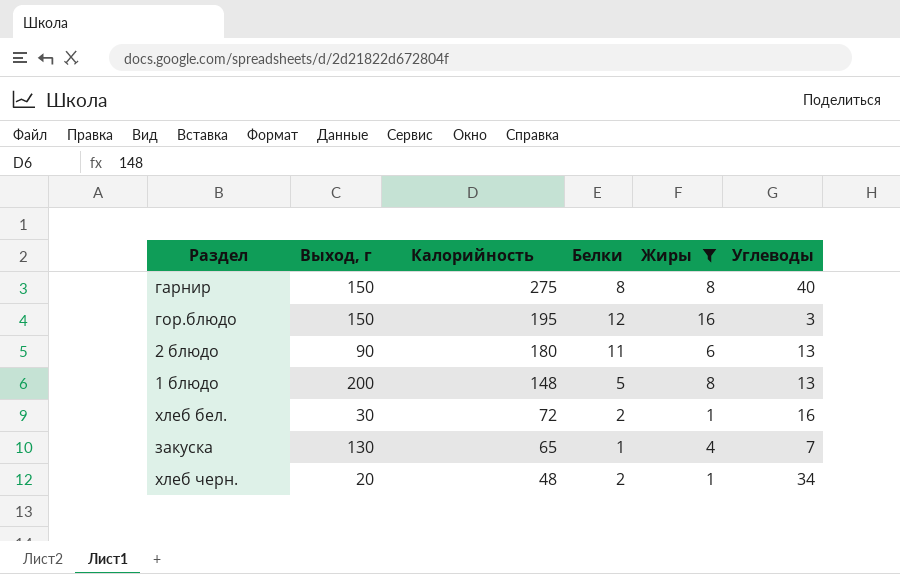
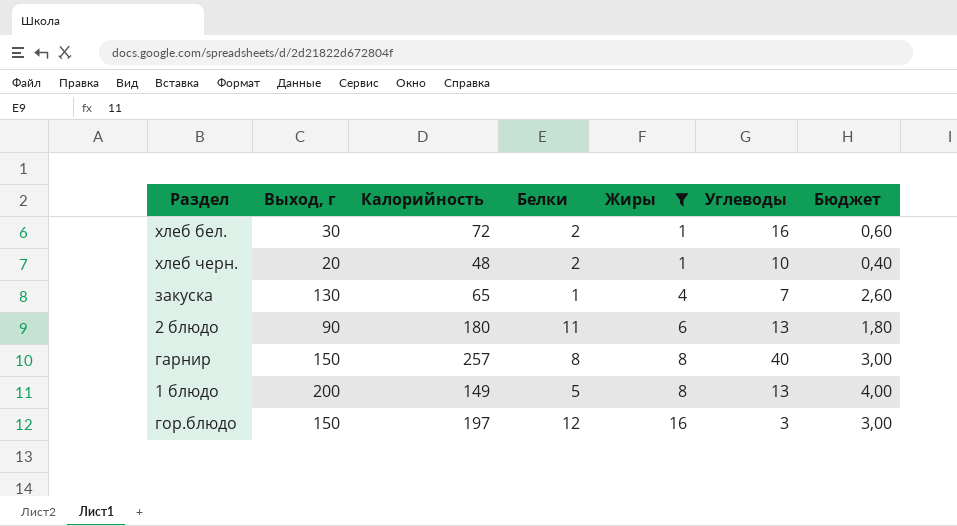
row order: Калорийность descending -> Жиры ascending
column Бюджет | formula: none -> [Выход, г] * 0,02
хлеб черн. | Углеводы: 34 -> 10
гарнир | Калорийность: 275 -> 257
1 блюдо | Калорийность: 148 -> 149
гор.блюдо | Калорийность: 195 -> 197

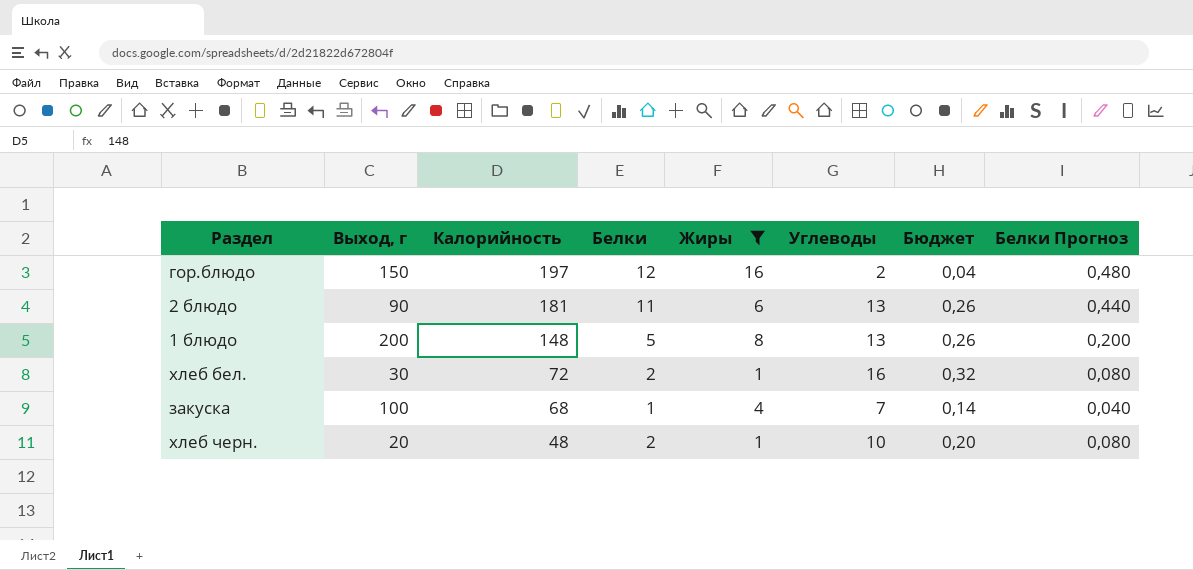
row order: Жиры ascending -> Калорийность descending
column Бюджет | formula: [Выход, г] * 0,02 -> [Углеводы] * 0,02
column Белки Прогноз | formula: none -> [Белки] * 0,04
row гарнир: 150 | 257 | 8 | 8 | 40 | 3,00 -> none
гор.блюдо | Углеводы: 3 -> 2
2 блюдо | Калорийность: 180 -> 181
1 блюдо | Калорийность: 149 -> 148
закуска | Выход, г: 130 -> 100
закуска | Калорийность: 65 -> 68

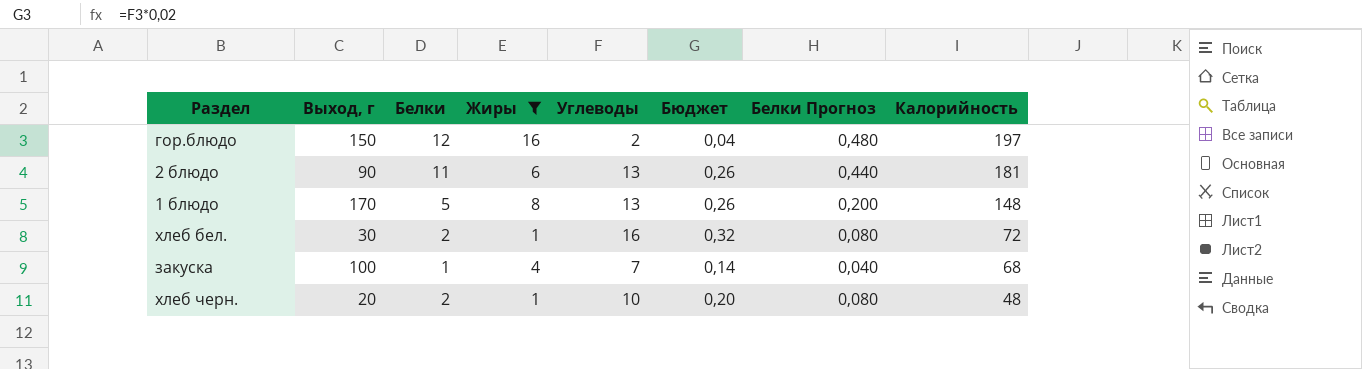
column Калорийность | position: 3 -> 8
1 блюдо | Выход, г: 200 -> 170

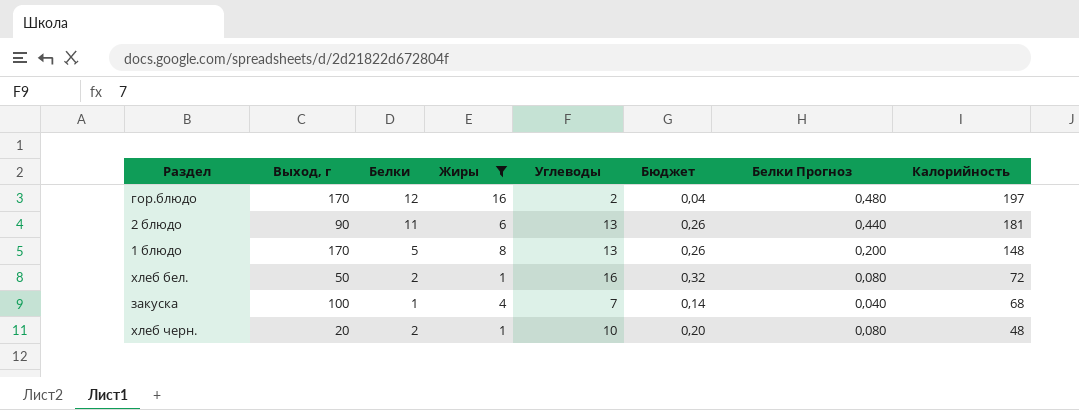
гор.блюдо | Выход, г: 150 -> 170
хлеб бел. | Выход, г: 30 -> 50

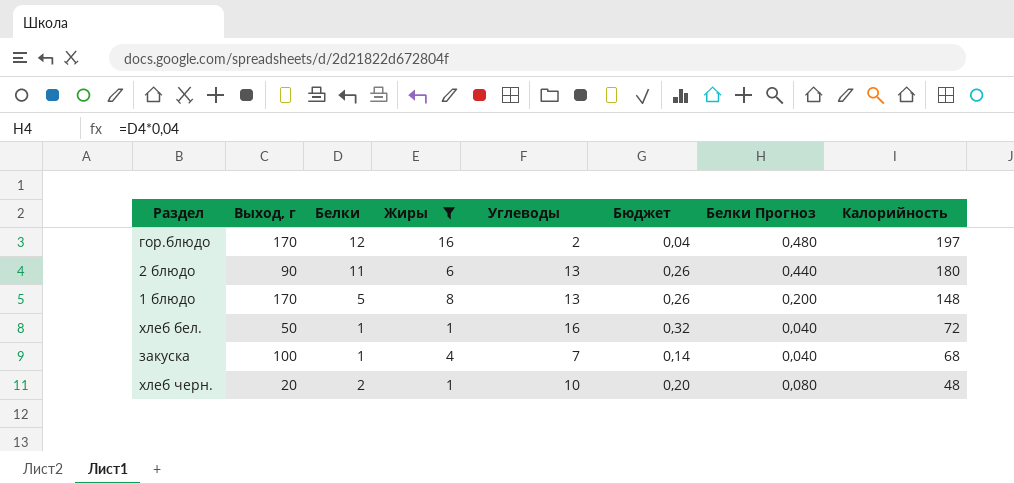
2 блюдо | Калорийность: 181 -> 180
хлеб бел. | Белки: 2 -> 1
хлеб бел. | Белки Прогноз: 0,080 -> 0,040

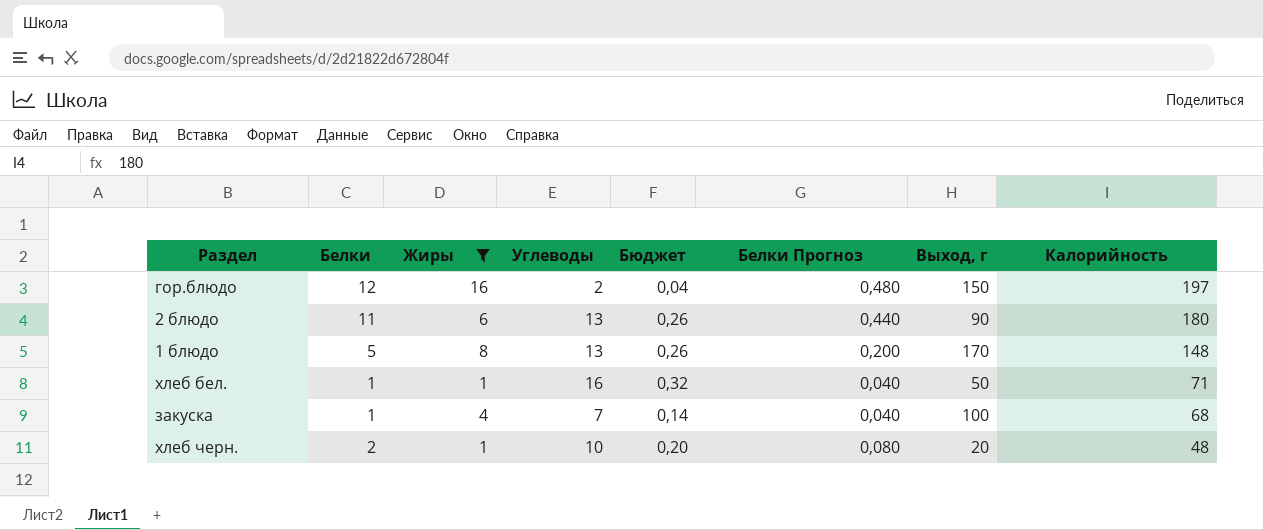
column Выход, г | position: 2 -> 7
гор.блюдо | Выход, г: 170 -> 150
хлеб бел. | Калорийность: 72 -> 71

